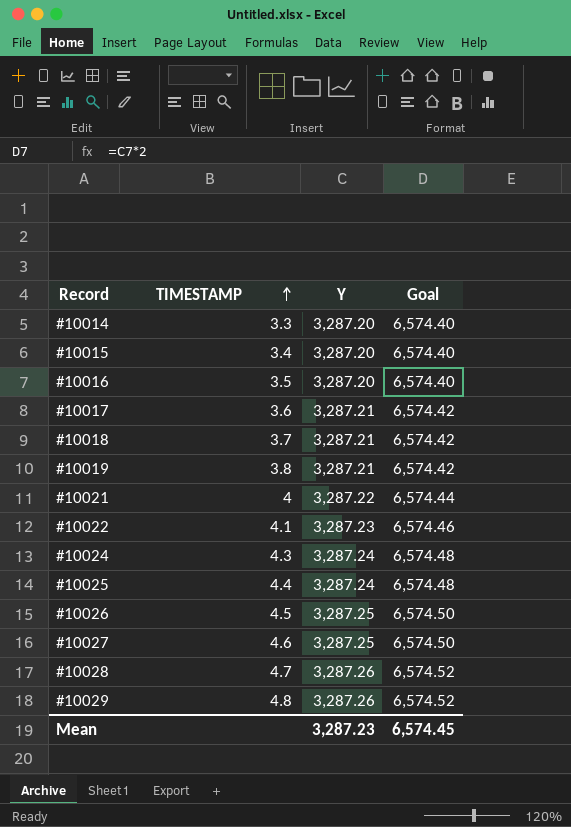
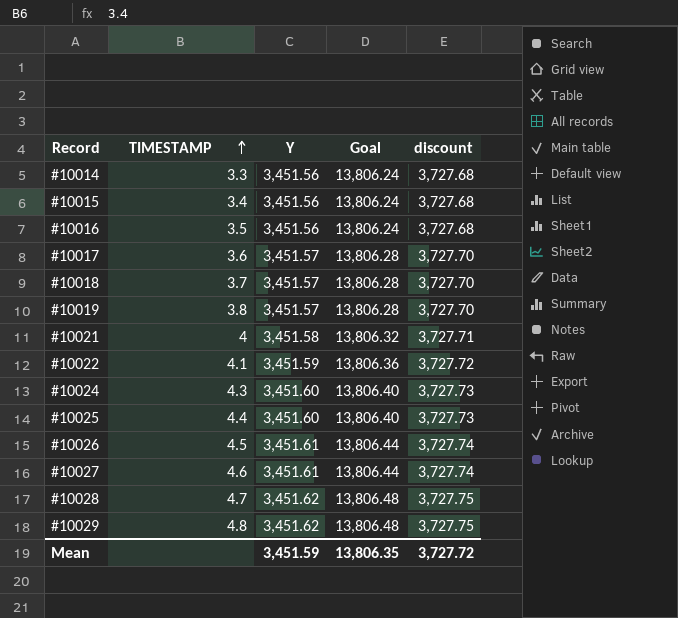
column Goal | formula: [Y] * 2 -> [Y] * 4
column discount | formula: none -> [Y] * 1.08
#10014 | Y: 3,287.20 -> 3,451.56
#10015 | Y: 3,287.20 -> 3,451.56
#10016 | Y: 3,287.20 -> 3,451.56
#10017 | Y: 3,287.21 -> 3,451.57
#10018 | Y: 3,287.21 -> 3,451.57
#10019 | Y: 3,287.21 -> 3,451.57
#10021 | Y: 3,287.22 -> 3,451.58
#10022 | Y: 3,287.23 -> 3,451.59
#10024 | Y: 3,287.24 -> 3,451.60
#10025 | Y: 3,287.24 -> 3,451.60
#10026 | Y: 3,287.25 -> 3,451.61
#10027 | Y: 3,287.25 -> 3,451.61
#10028 | Y: 3,287.26 -> 3,451.62
#10029 | Y: 3,287.26 -> 3,451.62
Mean | Y: 3,287.23 -> 3,451.59
Mean | Goal: 6,574.45 -> 13,806.35

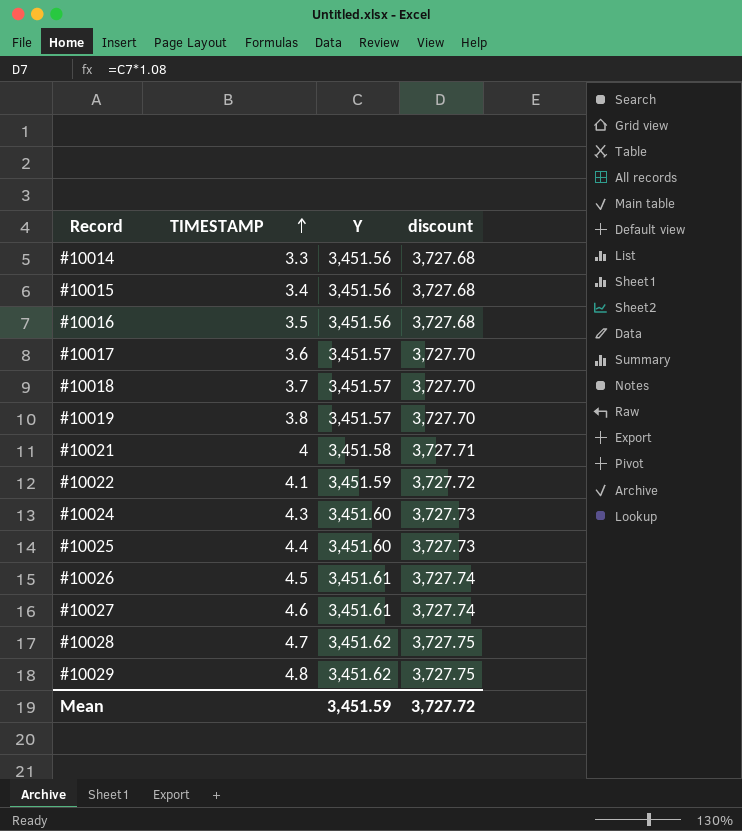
column Goal | formula: [Y] * 4 -> none

